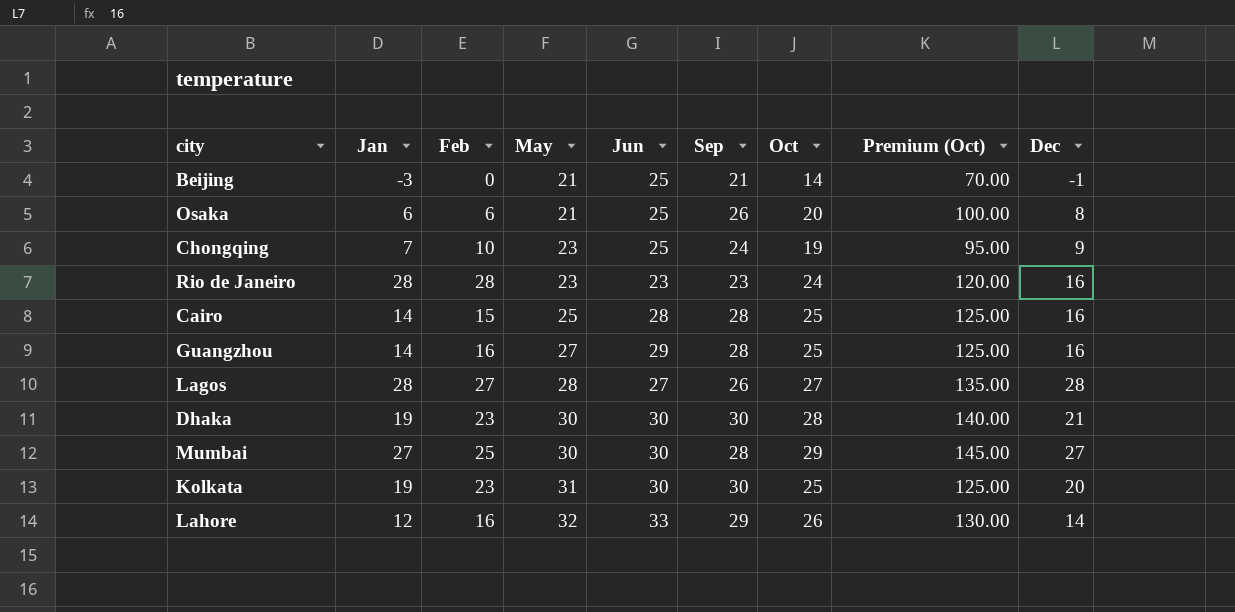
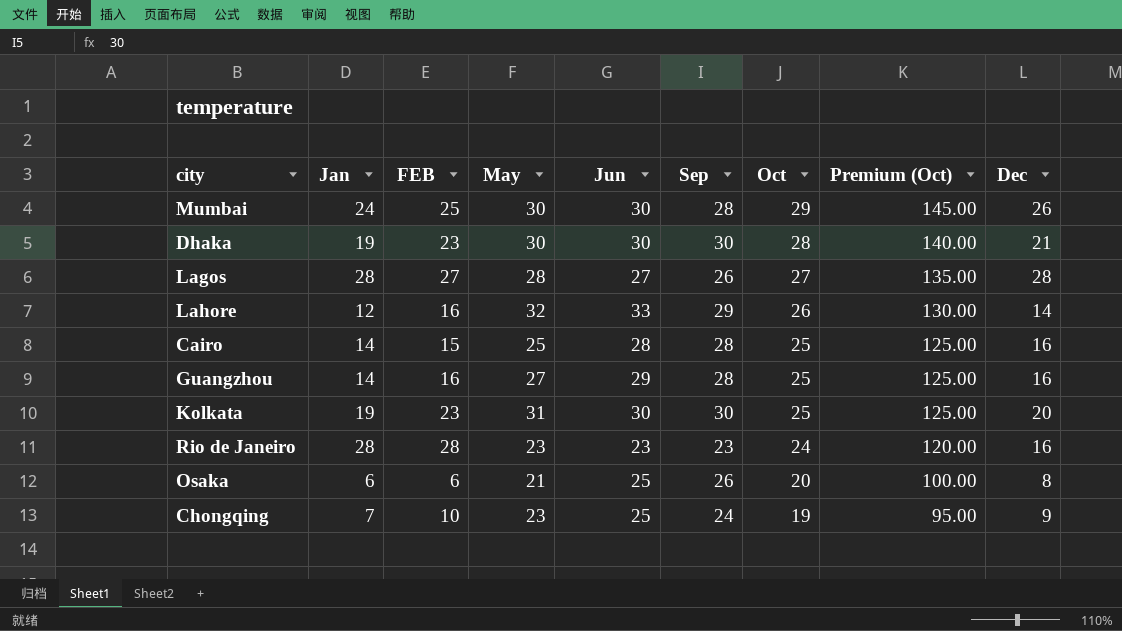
row order: May ascending -> Oct descending
column name: Feb -> FEB
row Beijing: -3 | 0 | 21 | 25 | 21 | 14 | 70.00 | -1 -> none
Mumbai | Jan: 27 -> 24
Mumbai | Dec: 27 -> 26

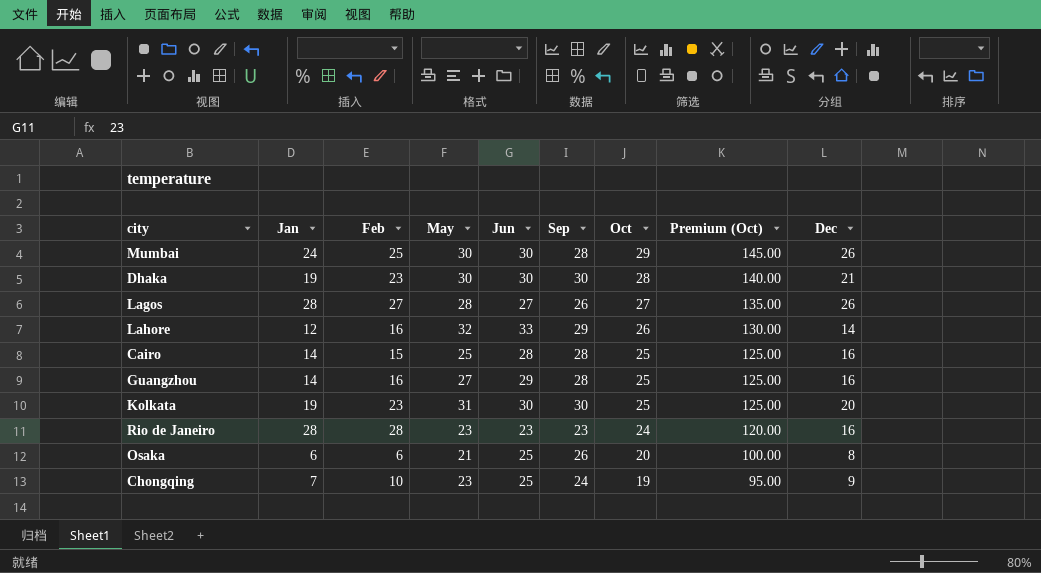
column name: FEB -> Feb
Lagos | Dec: 28 -> 26

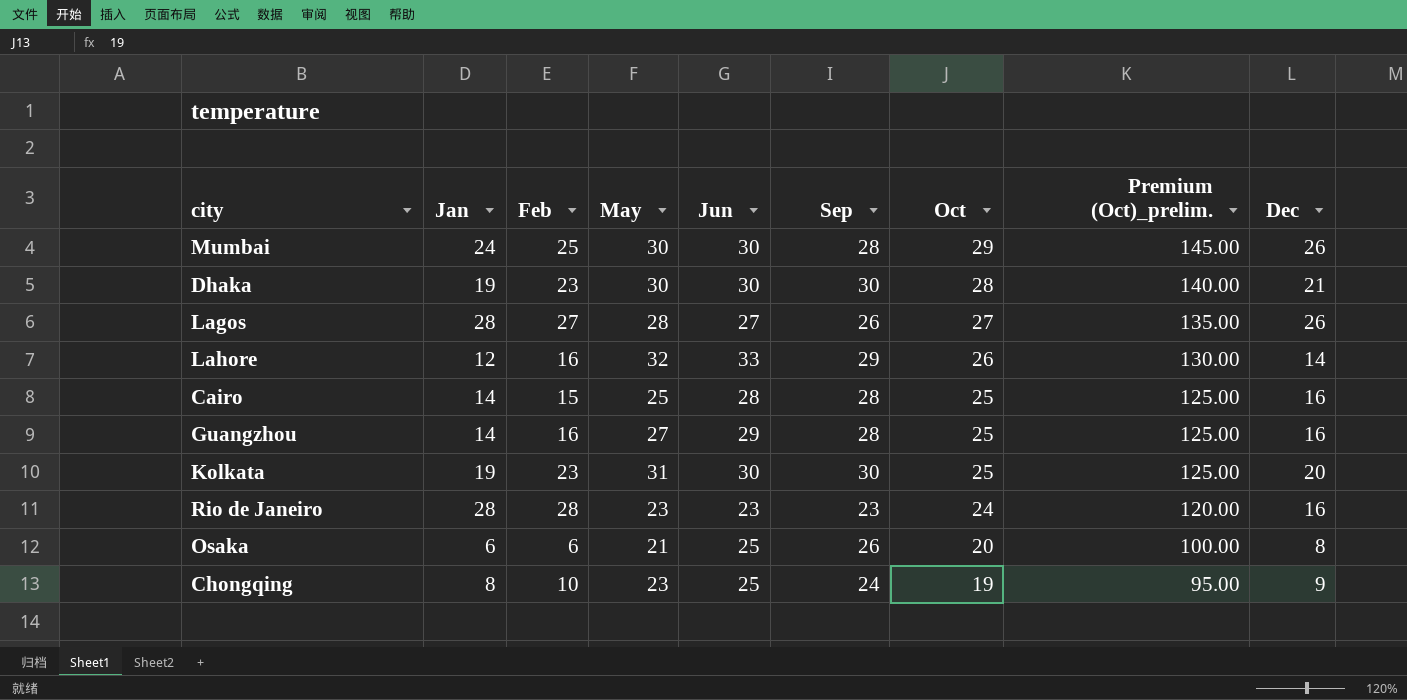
column name: Premium (Oct) -> Premium (Oct)_prelim.
Chongqing | Jan: 7 -> 8

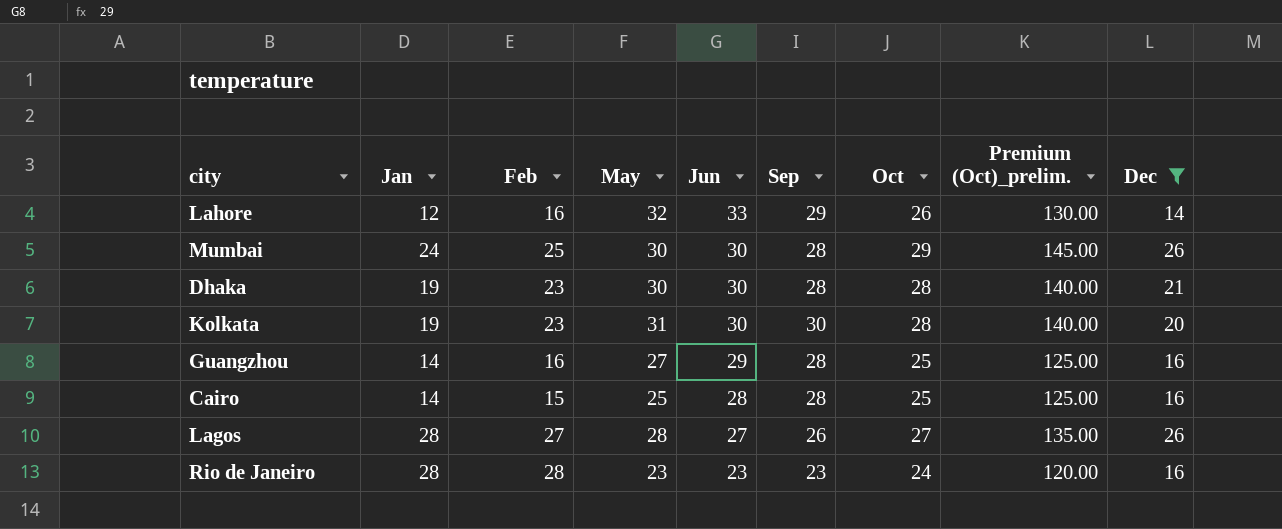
filter: none -> Dec >= 14
row order: Oct descending -> Jun descending
Dhaka | Sep: 30 -> 28
Kolkata | Oct: 25 -> 28
Kolkata | Premium (Oct)_prelim.: 125.00 -> 140.00

